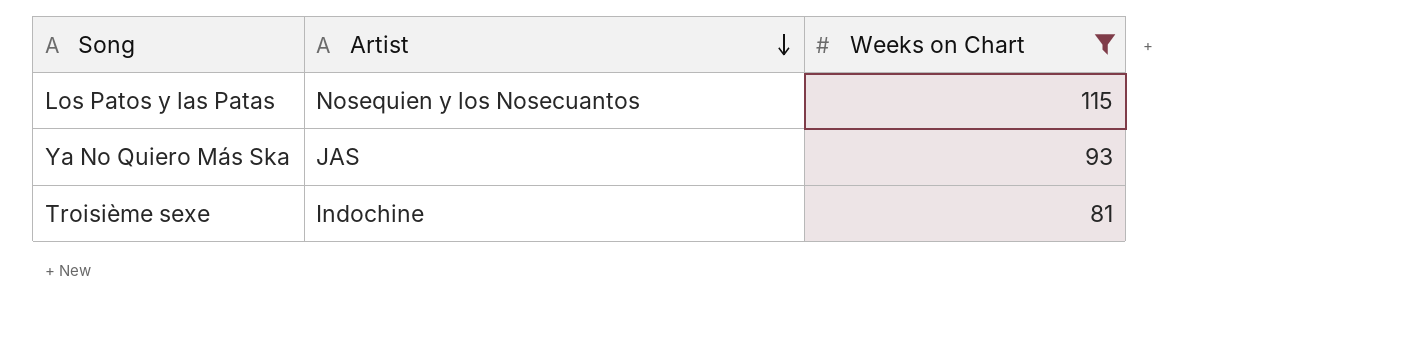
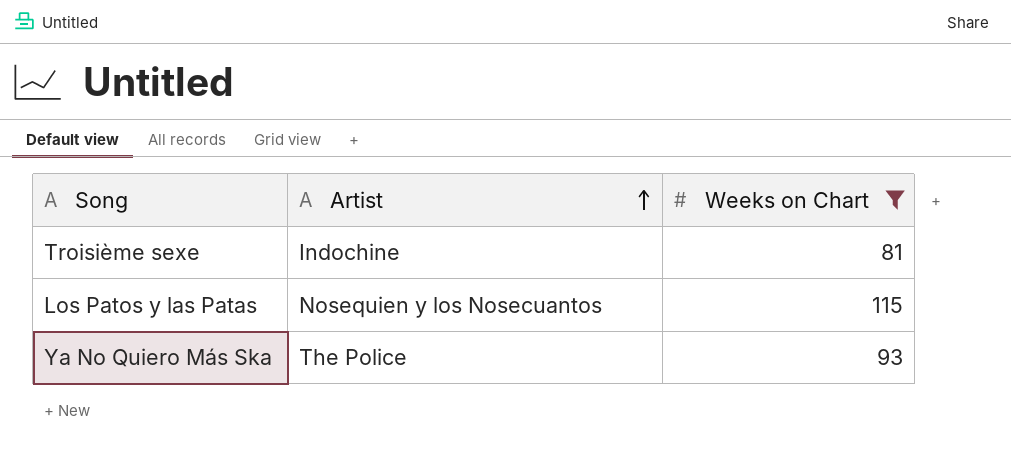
row order: Artist descending -> Artist ascending
Ya No Quiero Más Ska | Artist: JAS -> The Police

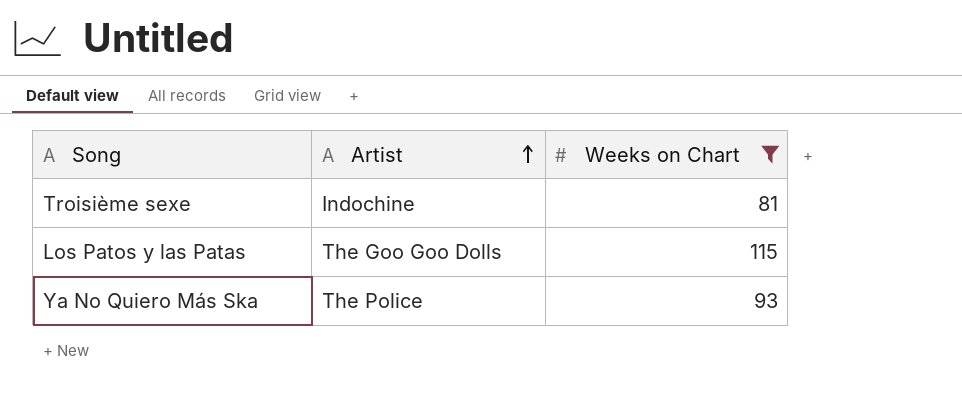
Los Patos y las Patas | Artist: Nosequien y los Nosecuantos -> The Goo Goo Dolls

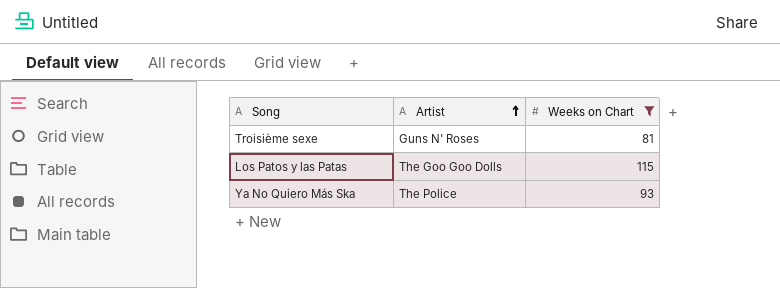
Troisième sexe | Artist: Indochine -> Guns N' Roses

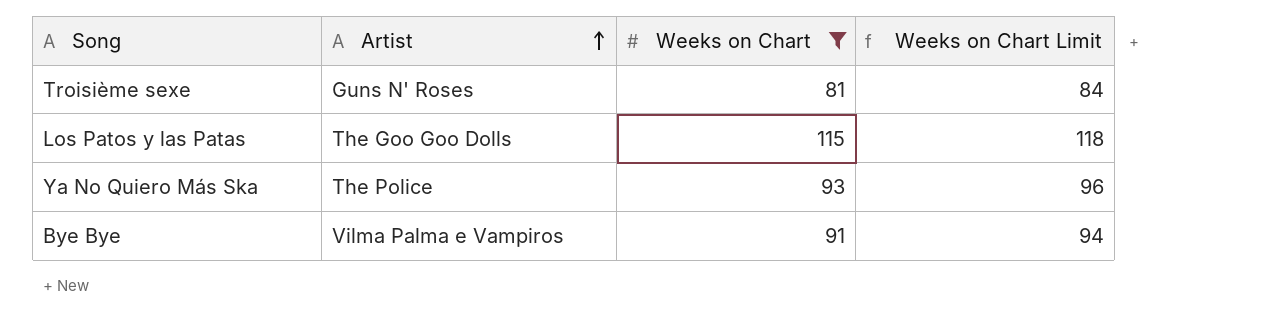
column Weeks on Chart Limit | formula: none -> [Weeks on Chart] + 3
row Bye Bye: none -> Vilma Palma e Vampiros | 91 | 94

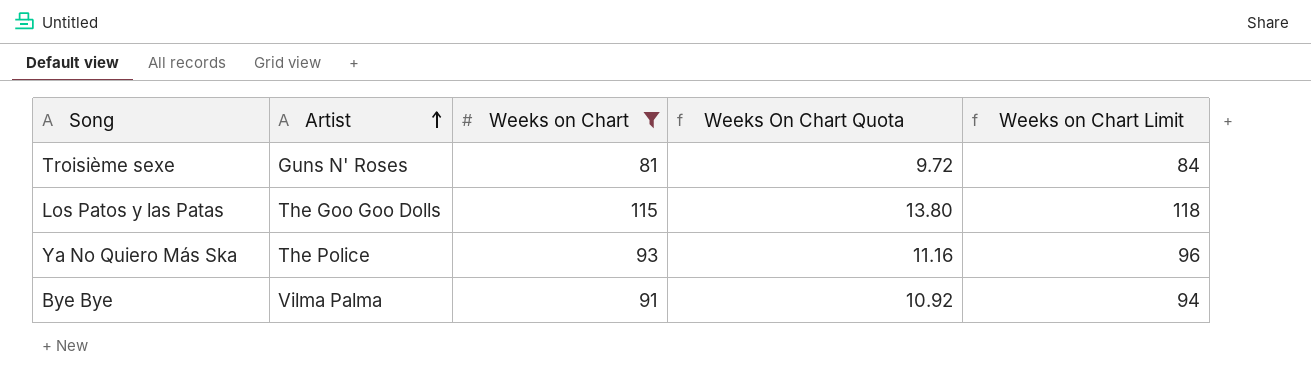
column Weeks On Chart Quota | formula: none -> [Weeks on Chart] * 0.12
Bye Bye | Artist: Vilma Palma e Vampiros -> Vilma Palma

